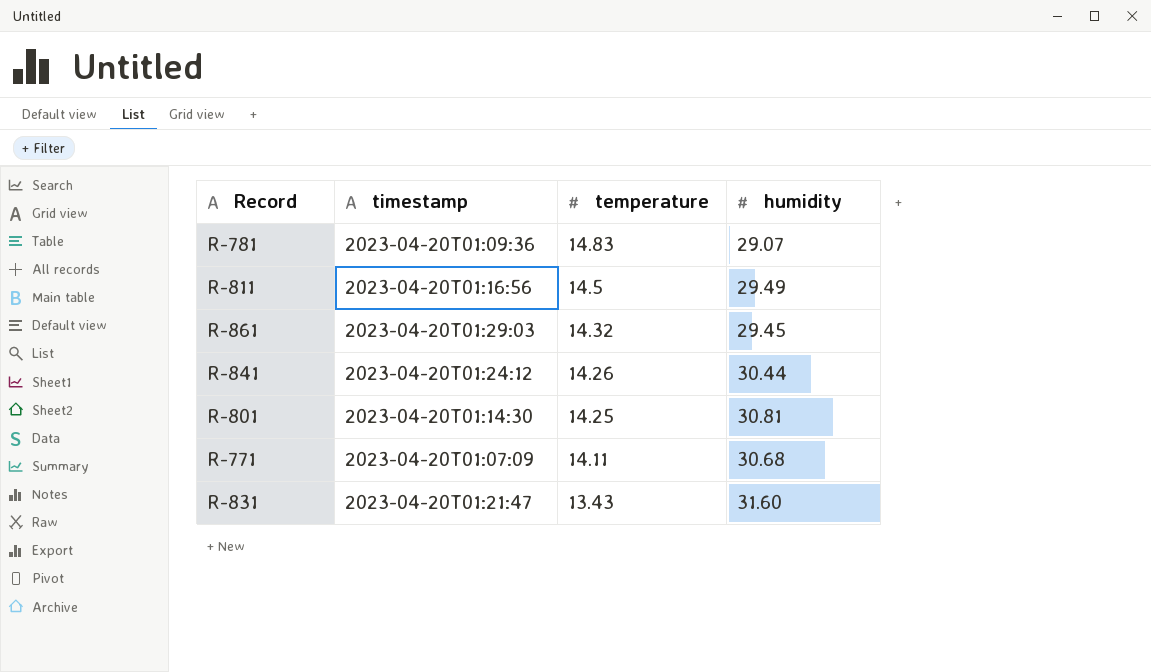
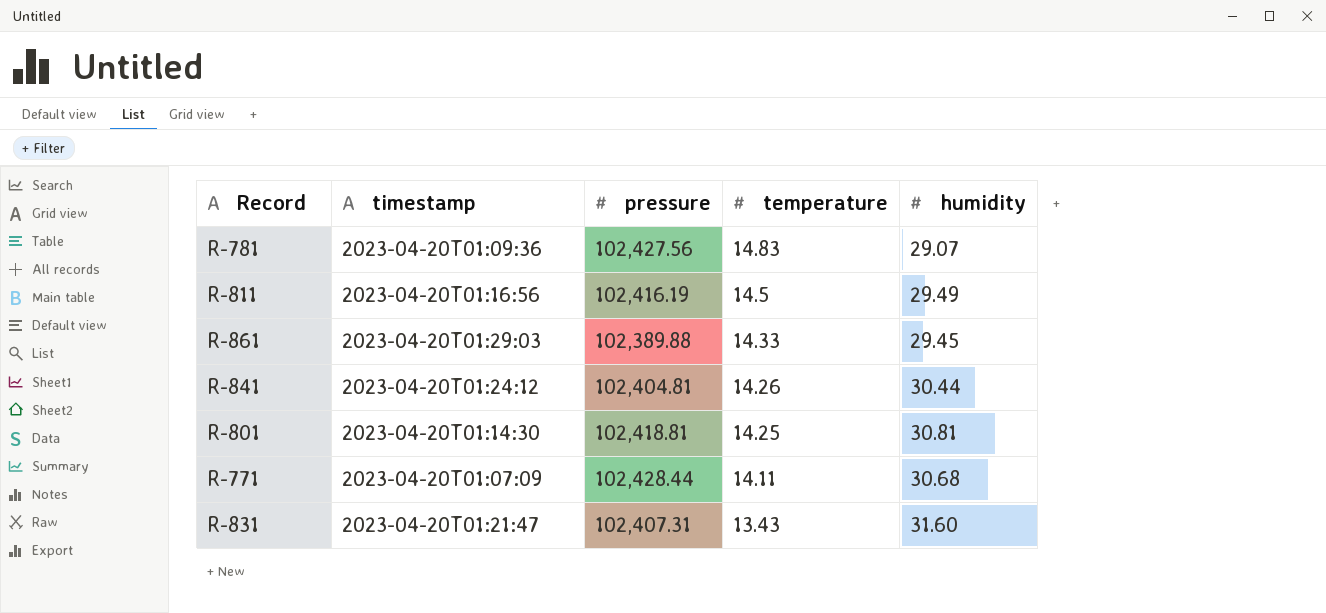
column pressure | position: none -> 3
R-861 | temperature: 14.32 -> 14.33

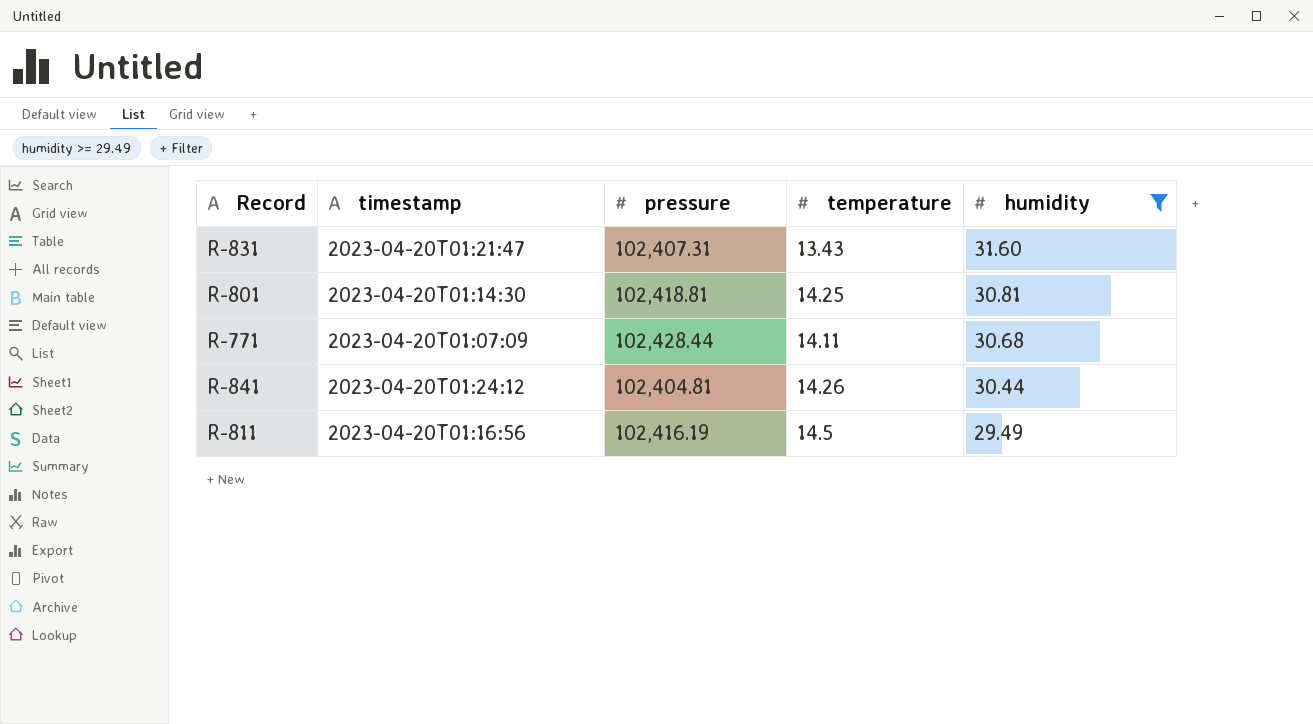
filter: none -> humidity >= 29.49
row order: temperature descending -> humidity descending

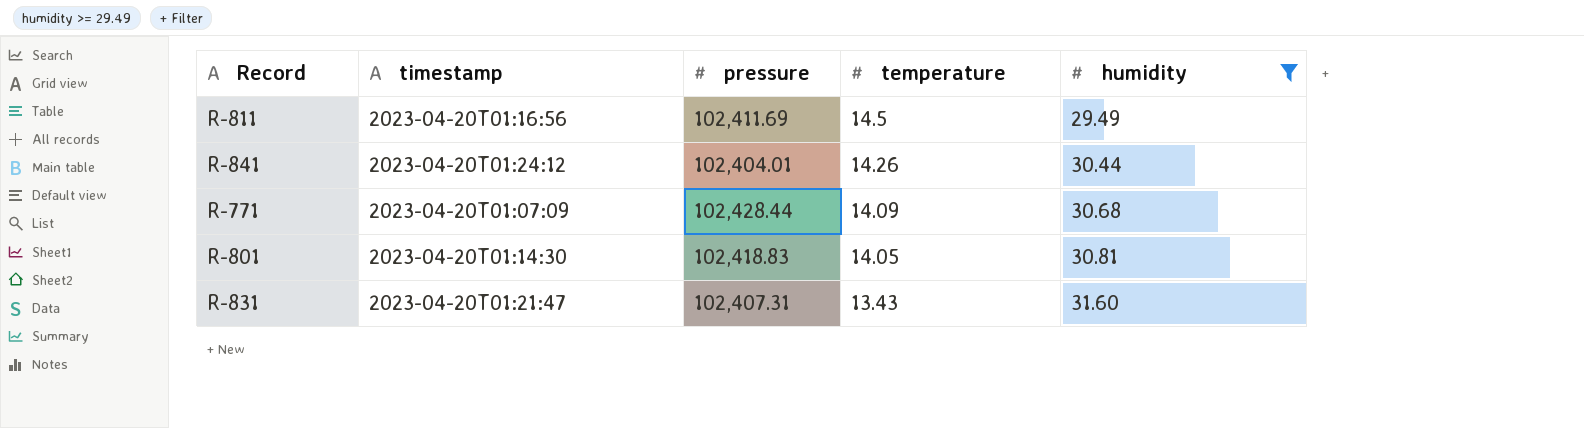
row order: humidity descending -> temperature descending
R-811 | pressure: 102,416.19 -> 102,411.69
R-841 | pressure: 102,404.81 -> 102,404.01
R-771 | temperature: 14.11 -> 14.09
R-801 | pressure: 102,418.81 -> 102,418.83
R-801 | temperature: 14.25 -> 14.05

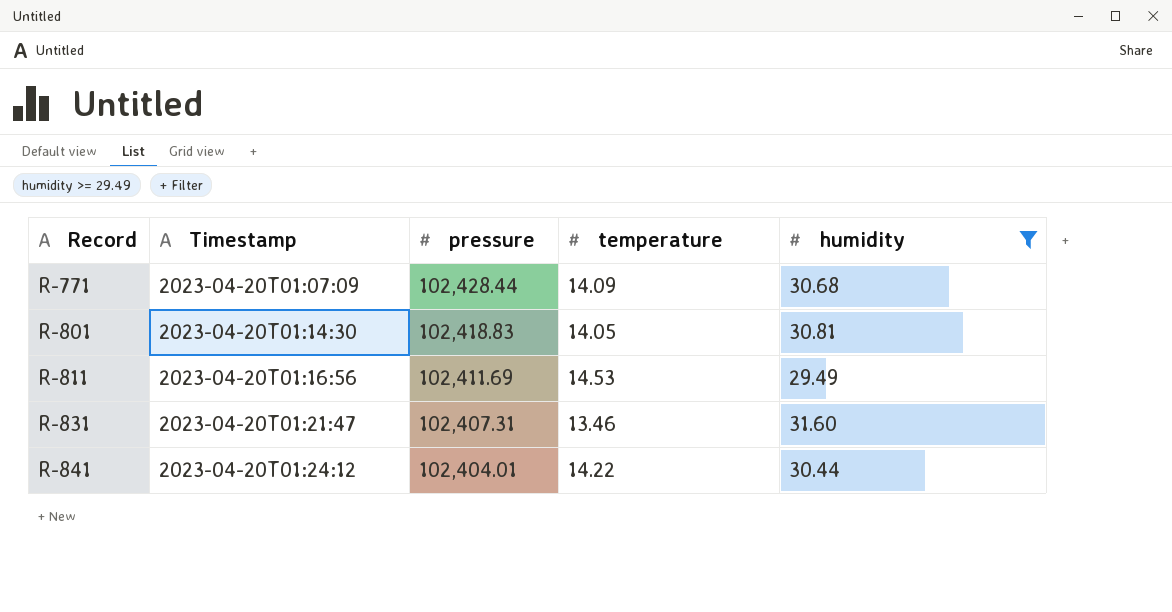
row order: temperature descending -> Record ascending
column name: timestamp -> Timestamp
R-811 | temperature: 14.5 -> 14.53
R-831 | temperature: 13.43 -> 13.46
R-841 | temperature: 14.26 -> 14.22

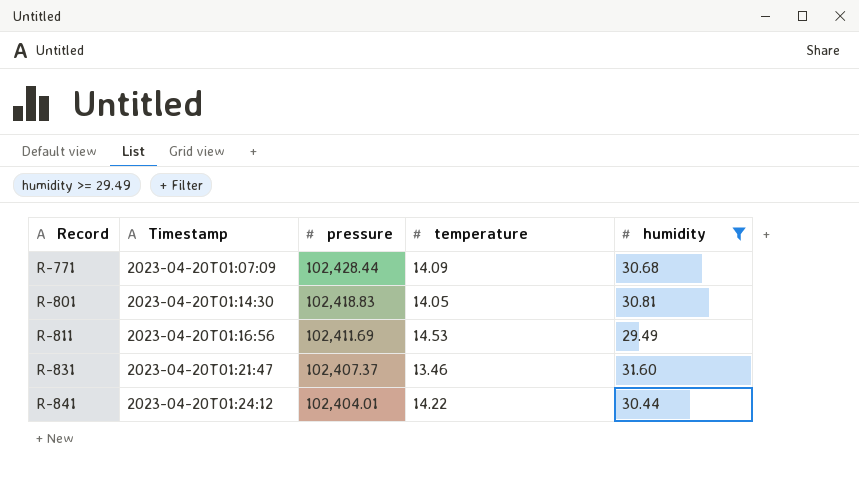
R-831 | pressure: 102,407.31 -> 102,407.37

